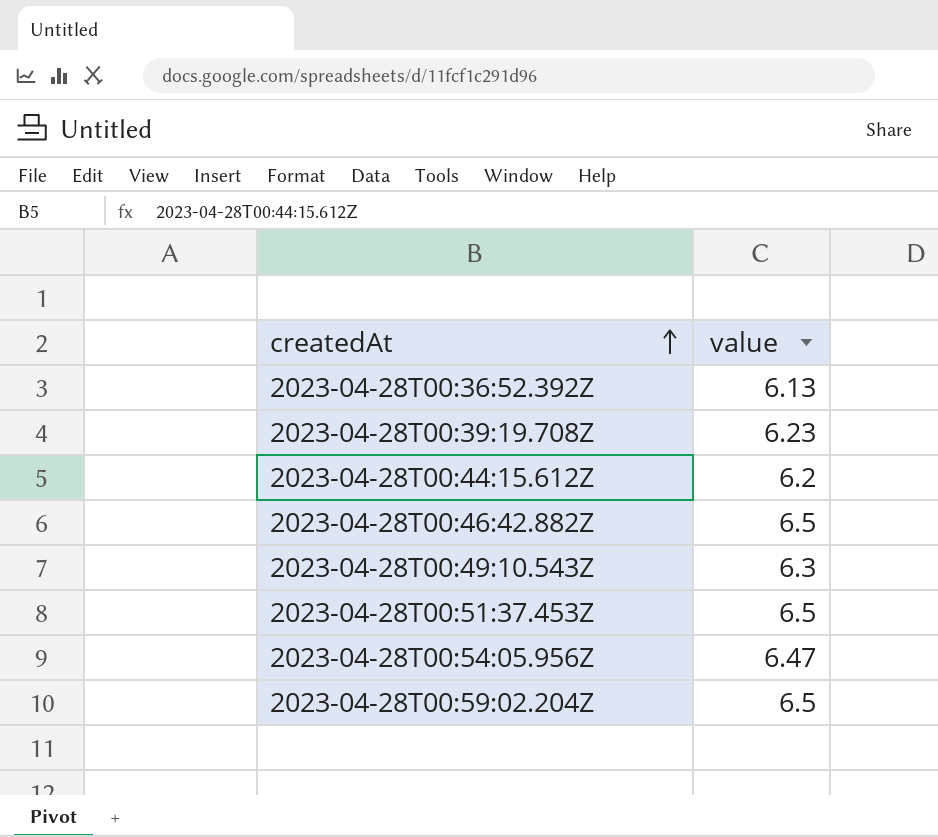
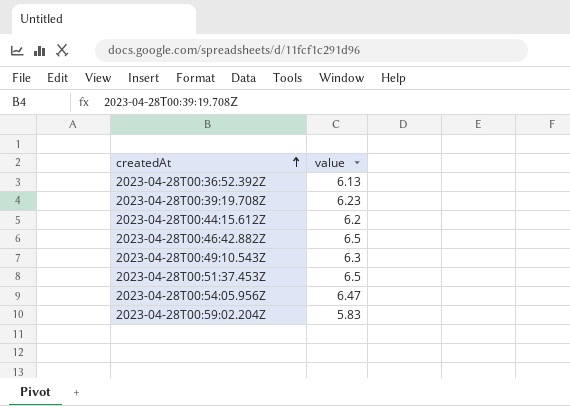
2023-04-28T00:59:02.204Z | value: 6.5 -> 5.83

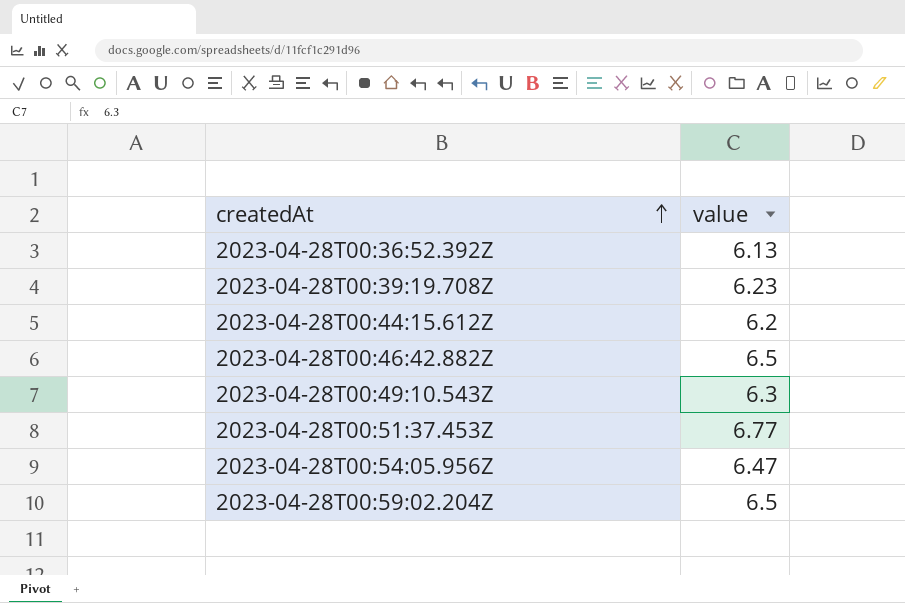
2023-04-28T00:51:37.453Z | value: 6.5 -> 6.77
2023-04-28T00:59:02.204Z | value: 5.83 -> 6.5

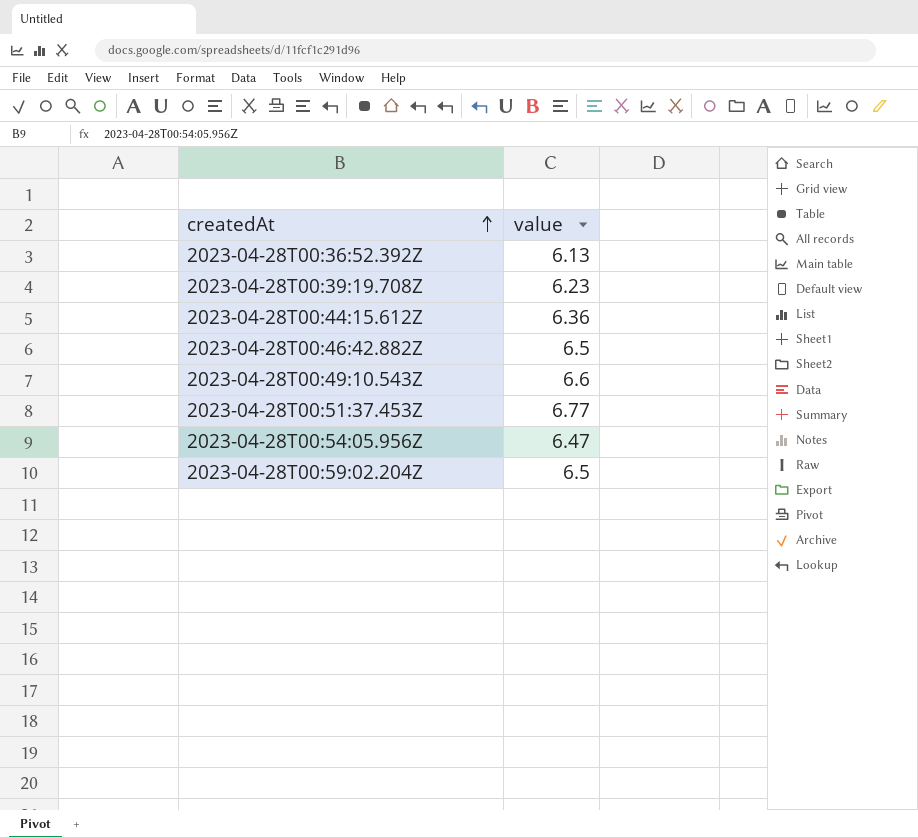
2023-04-28T00:44:15.612Z | value: 6.2 -> 6.36
2023-04-28T00:49:10.543Z | value: 6.3 -> 6.6

